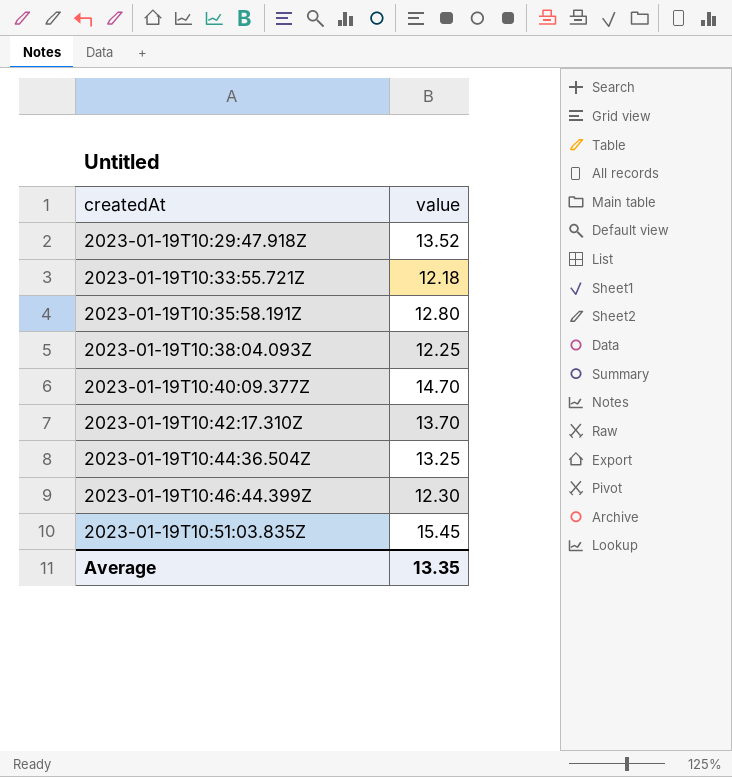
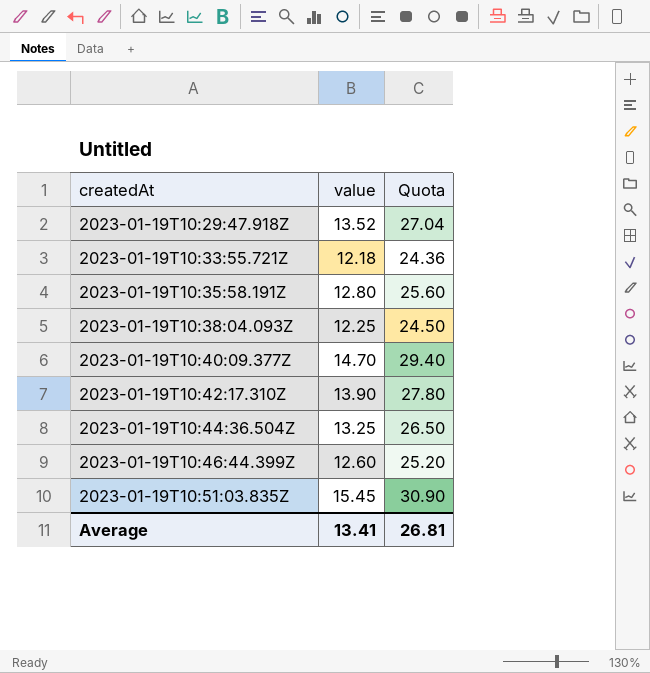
column Quota | formula: none -> [value] * 2
2023-01-19T10:42:17.310Z | value: 13.70 -> 13.90
2023-01-19T10:46:44.399Z | value: 12.30 -> 12.60
Average | value: 13.35 -> 13.41

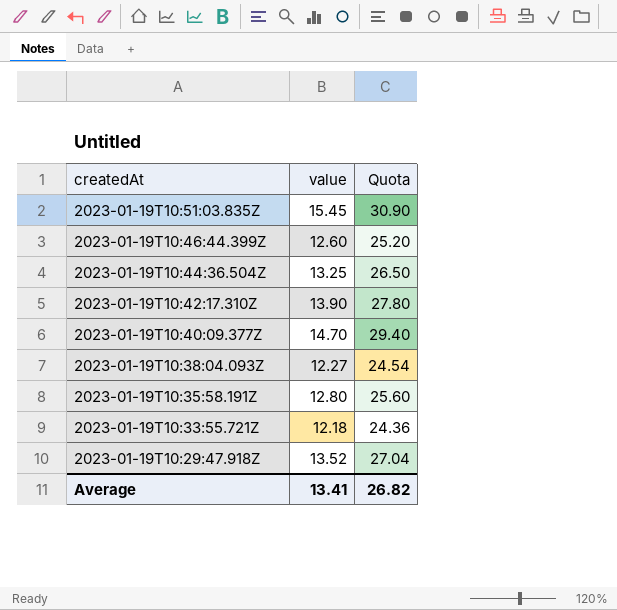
row order: createdAt ascending -> createdAt descending
2023-01-19T10:38:04.093Z | value: 12.25 -> 12.27
2023-01-19T10:38:04.093Z | Quota: 24.50 -> 24.54
Average | Quota: 26.81 -> 26.82

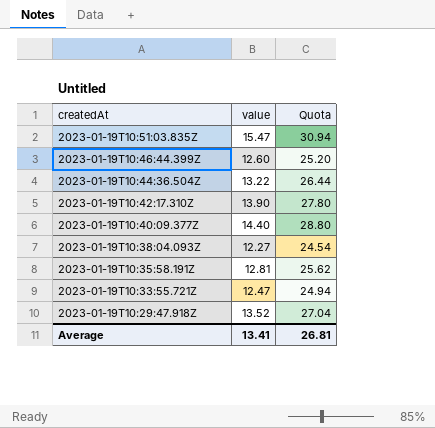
2023-01-19T10:51:03.835Z | value: 15.45 -> 15.47
2023-01-19T10:51:03.835Z | Quota: 30.90 -> 30.94
2023-01-19T10:44:36.504Z | value: 13.25 -> 13.22
2023-01-19T10:44:36.504Z | Quota: 26.50 -> 26.44
2023-01-19T10:40:09.377Z | value: 14.70 -> 14.40
2023-01-19T10:40:09.377Z | Quota: 29.40 -> 28.80
2023-01-19T10:35:58.191Z | value: 12.80 -> 12.81
2023-01-19T10:35:58.191Z | Quota: 25.60 -> 25.62
2023-01-19T10:33:55.721Z | value: 12.18 -> 12.47
2023-01-19T10:33:55.721Z | Quota: 24.36 -> 24.94
Average | Quota: 26.82 -> 26.81

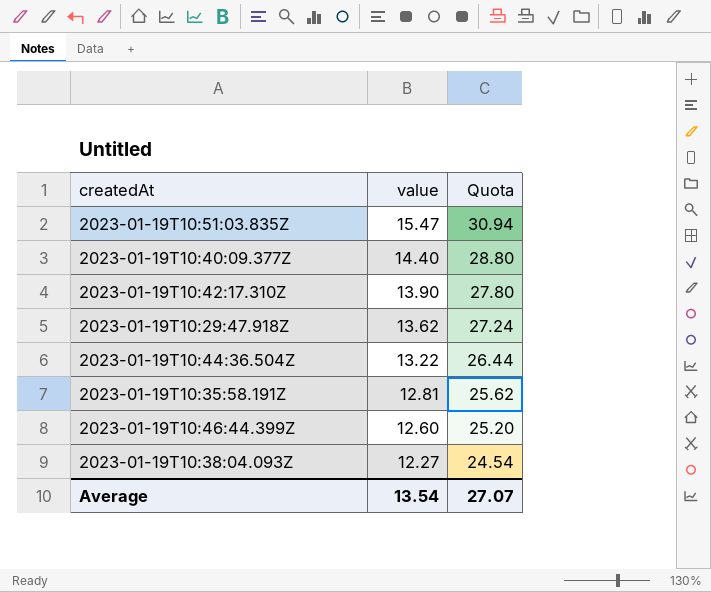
row order: createdAt descending -> value descending
row 2023-01-19T10:33:55.721Z: 12.47 | 24.94 -> none
2023-01-19T10:29:47.918Z | value: 13.52 -> 13.62
2023-01-19T10:29:47.918Z | Quota: 27.04 -> 27.24
Average | value: 13.41 -> 13.54
Average | Quota: 26.81 -> 27.07

